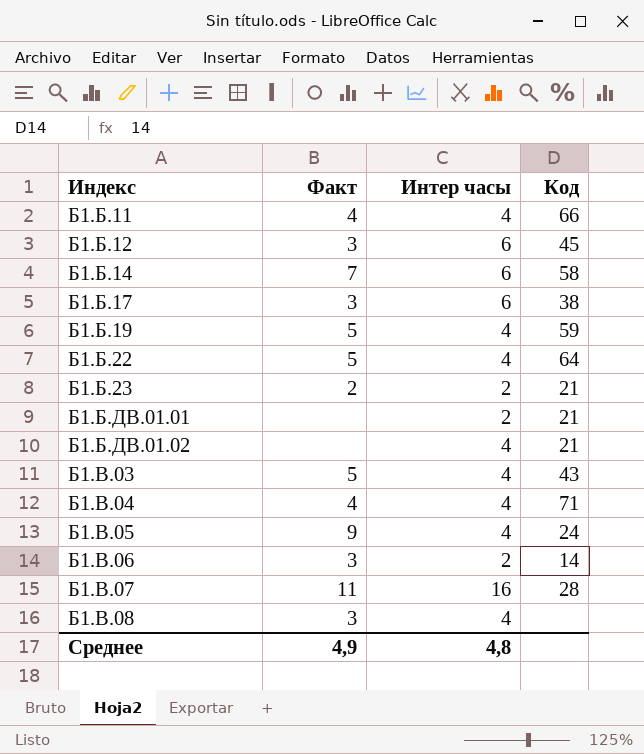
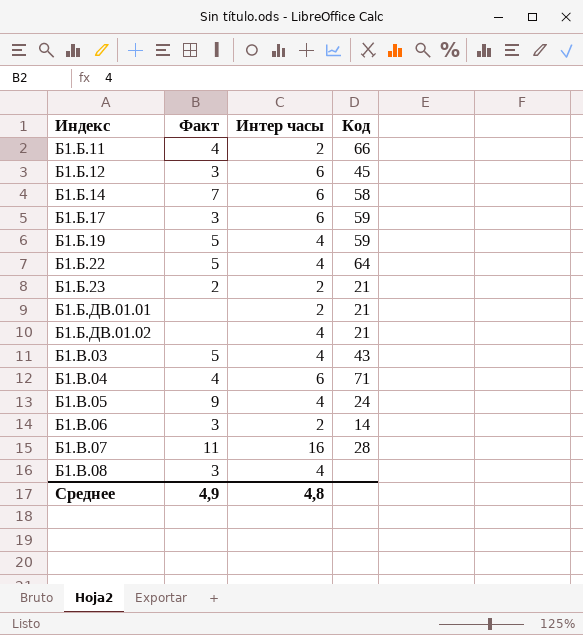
Б1.Б.11 | Интер часы: 4 -> 2
Б1.Б.17 | Код: 38 -> 59
Б1.В.04 | Интер часы: 4 -> 6

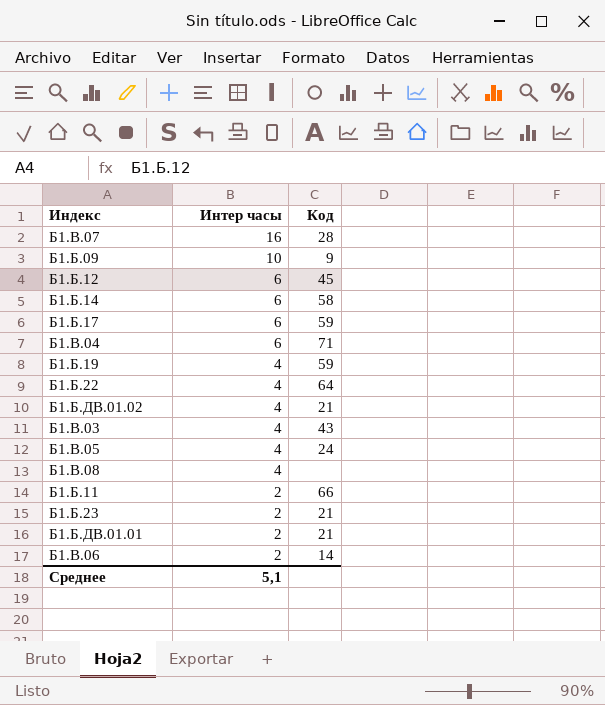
row order: Индекс ascending -> Интер часы descending
column Факт | position: 2 -> none
row Б1.Б.09: none -> 10 | 9
Среднее | Интер часы: 4,8 -> 5,1

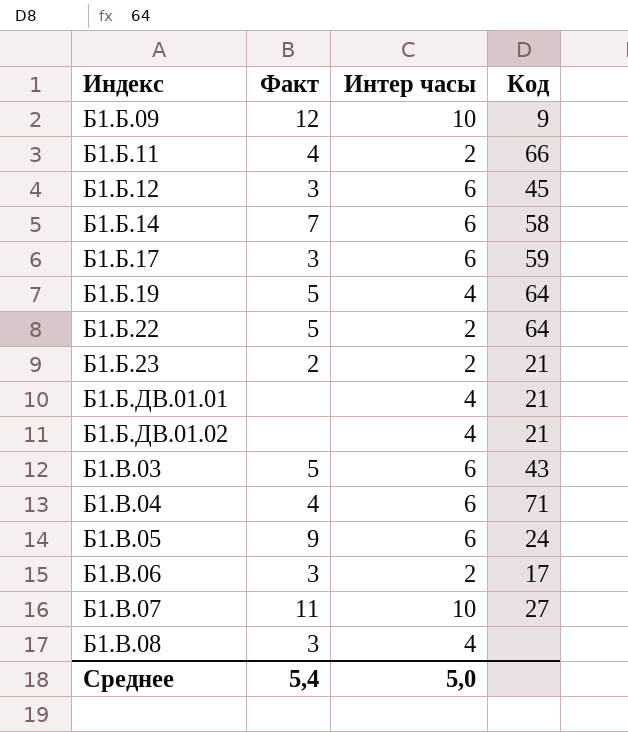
row order: Интер часы descending -> Индекс ascending
column Факт | position: none -> 2
Б1.Б.19 | Код: 59 -> 64
Б1.Б.22 | Интер часы: 4 -> 2
Б1.Б.ДВ.01.01 | Интер часы: 2 -> 4
Б1.В.03 | Интер часы: 4 -> 6
Б1.В.05 | Интер часы: 4 -> 6
Б1.В.06 | Код: 14 -> 17
Б1.В.07 | Интер часы: 16 -> 10
Б1.В.07 | Код: 28 -> 27
Среднее | Интер часы: 5,1 -> 5,0

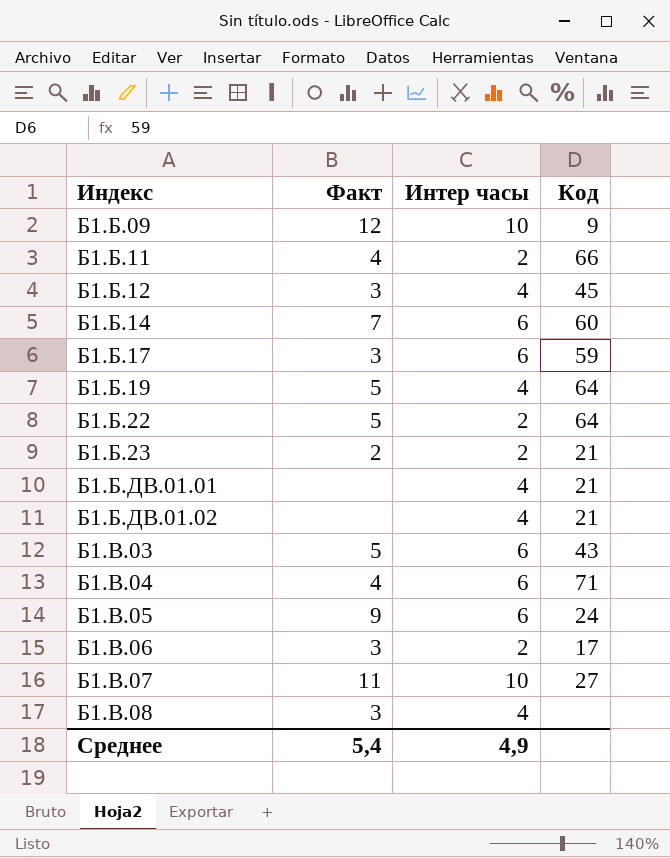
Б1.Б.12 | Интер часы: 6 -> 4
Б1.Б.14 | Код: 58 -> 60
Среднее | Интер часы: 5,0 -> 4,9

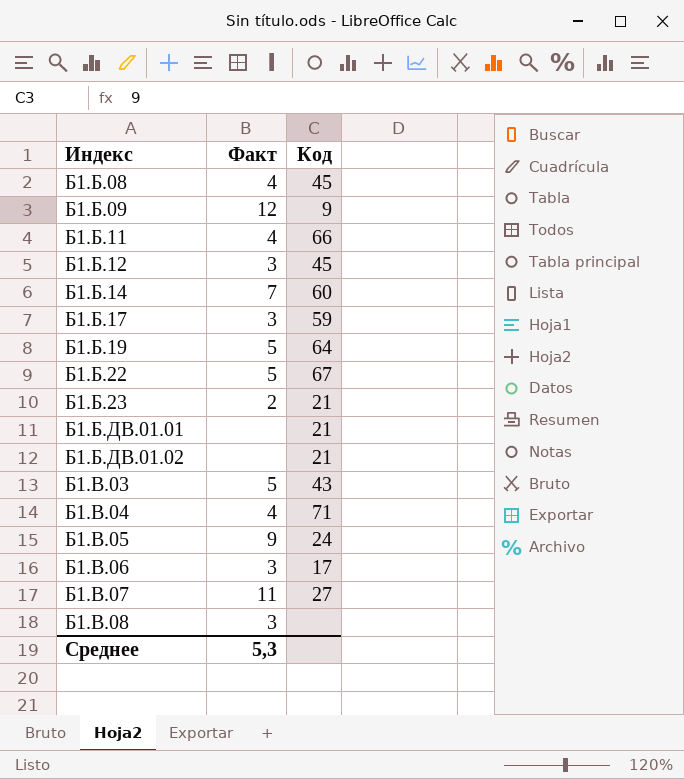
column Интер часы | position: 3 -> none
row Б1.Б.08: none -> 4 | 45
Б1.Б.22 | Код: 64 -> 67
Среднее | Факт: 5,4 -> 5,3

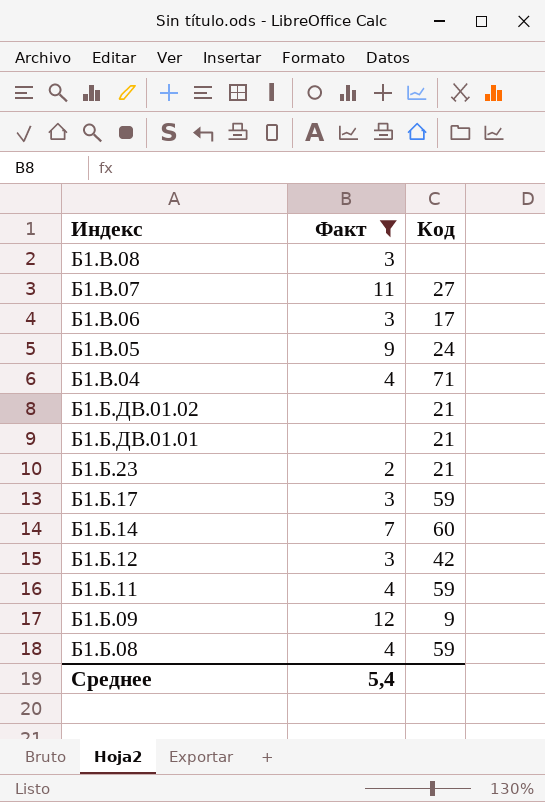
filter: none -> Факт != 5
row order: Индекс ascending -> Индекс descending
Б1.Б.12 | Код: 45 -> 42
Б1.Б.11 | Код: 66 -> 59
Б1.Б.08 | Код: 45 -> 59
Среднее | Факт: 5,3 -> 5,4

